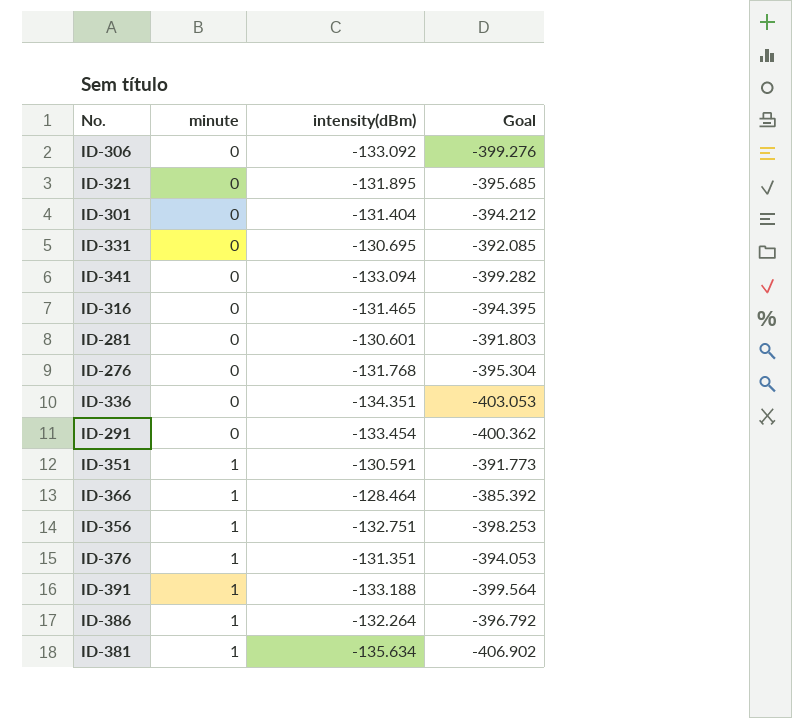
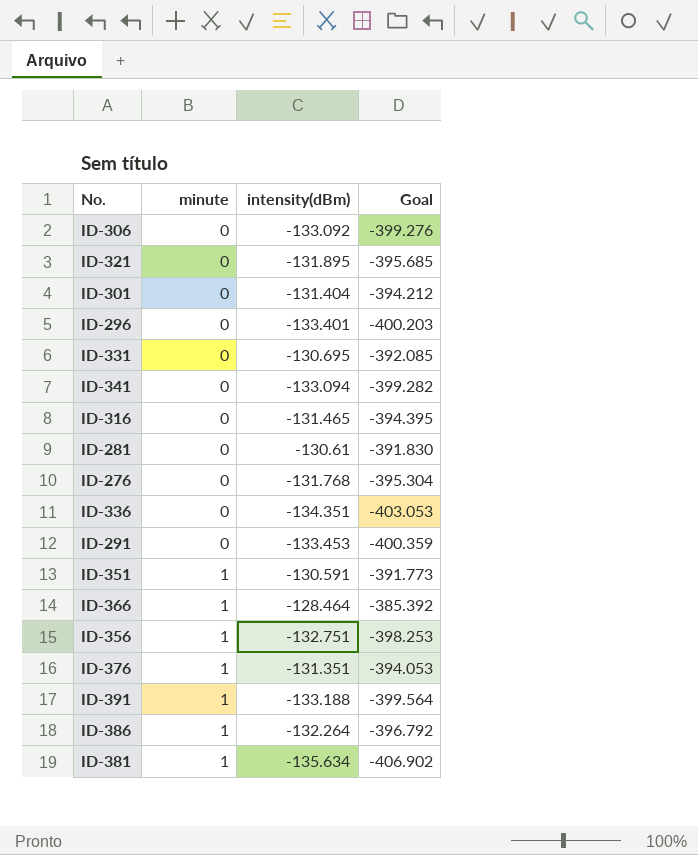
row ID-296: none -> 0 | -133.401 | -400.203
ID-281 | intensity(dBm): -130.601 -> -130.61
ID-281 | Goal: -391.803 -> -391.830
ID-291 | intensity(dBm): -133.454 -> -133.453
ID-291 | Goal: -400.362 -> -400.359

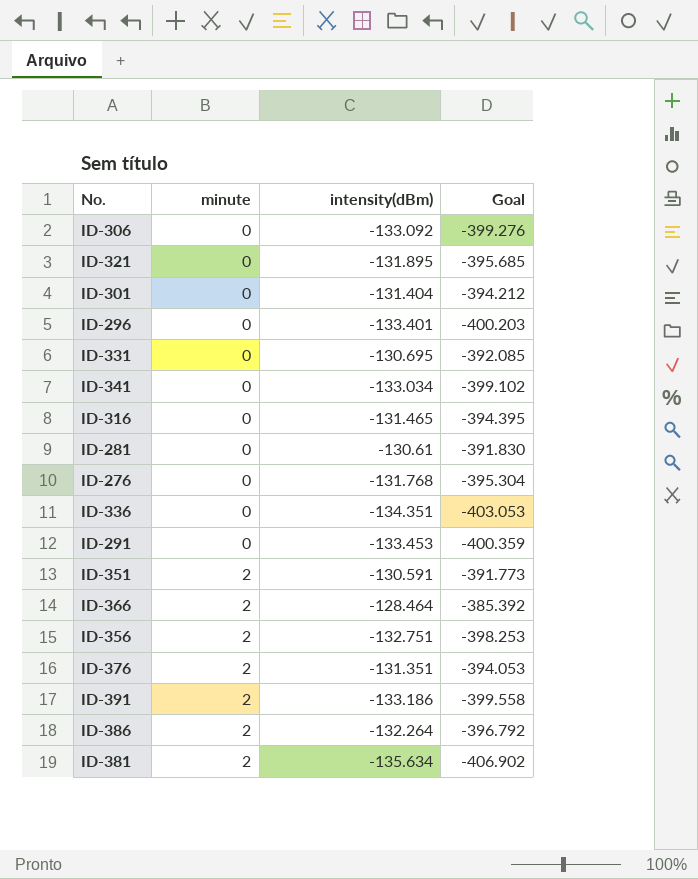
ID-341 | intensity(dBm): -133.094 -> -133.034
ID-341 | Goal: -399.282 -> -399.102
ID-351 | minute: 1 -> 2
ID-366 | minute: 1 -> 2
ID-356 | minute: 1 -> 2
ID-376 | minute: 1 -> 2
ID-391 | minute: 1 -> 2
ID-391 | intensity(dBm): -133.188 -> -133.186
ID-391 | Goal: -399.564 -> -399.558
ID-386 | minute: 1 -> 2
ID-381 | minute: 1 -> 2

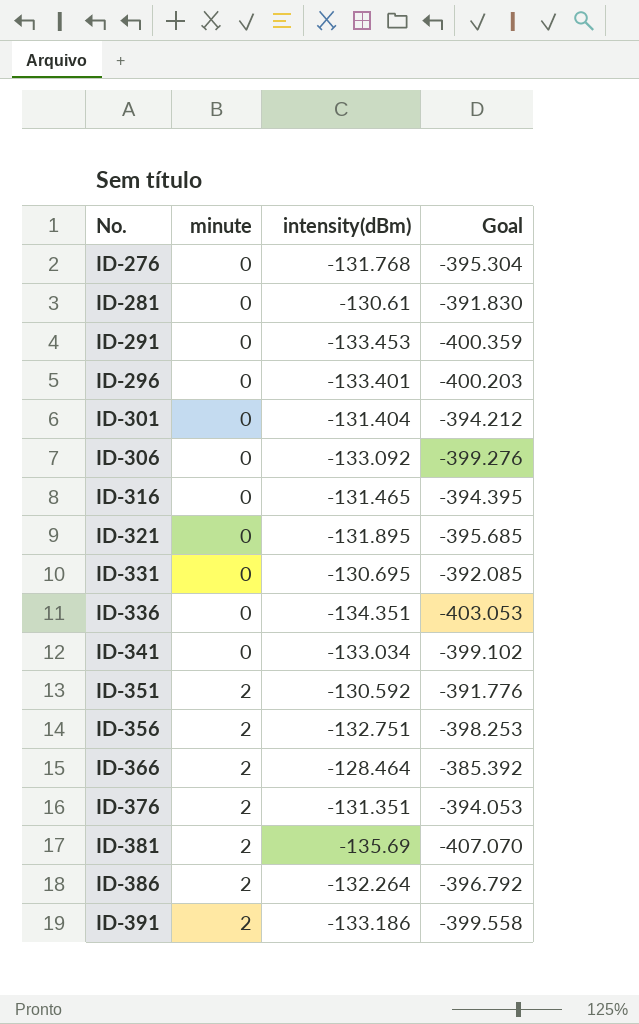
row order: minute ascending -> No. ascending
ID-351 | intensity(dBm): -130.591 -> -130.592
ID-351 | Goal: -391.773 -> -391.776
ID-381 | intensity(dBm): -135.634 -> -135.69
ID-381 | Goal: -406.902 -> -407.070

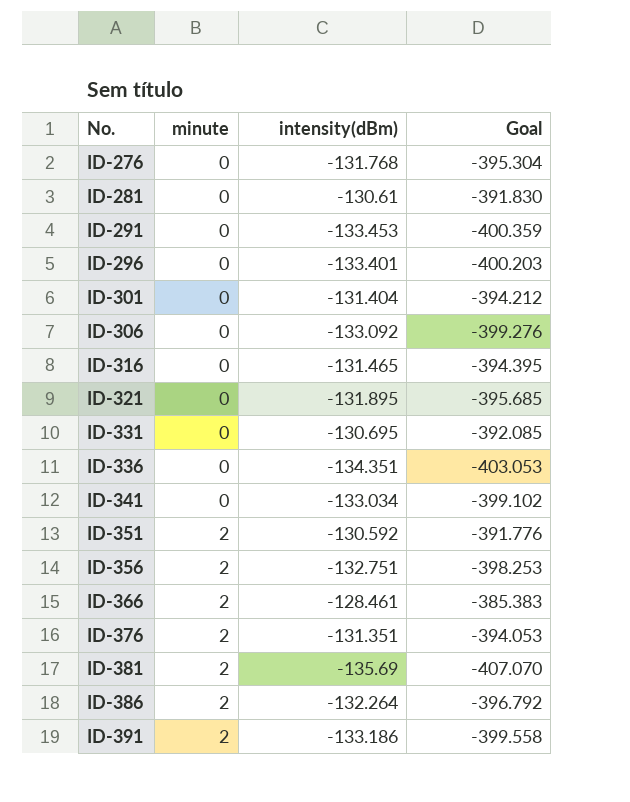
ID-366 | intensity(dBm): -128.464 -> -128.461
ID-366 | Goal: -385.392 -> -385.383

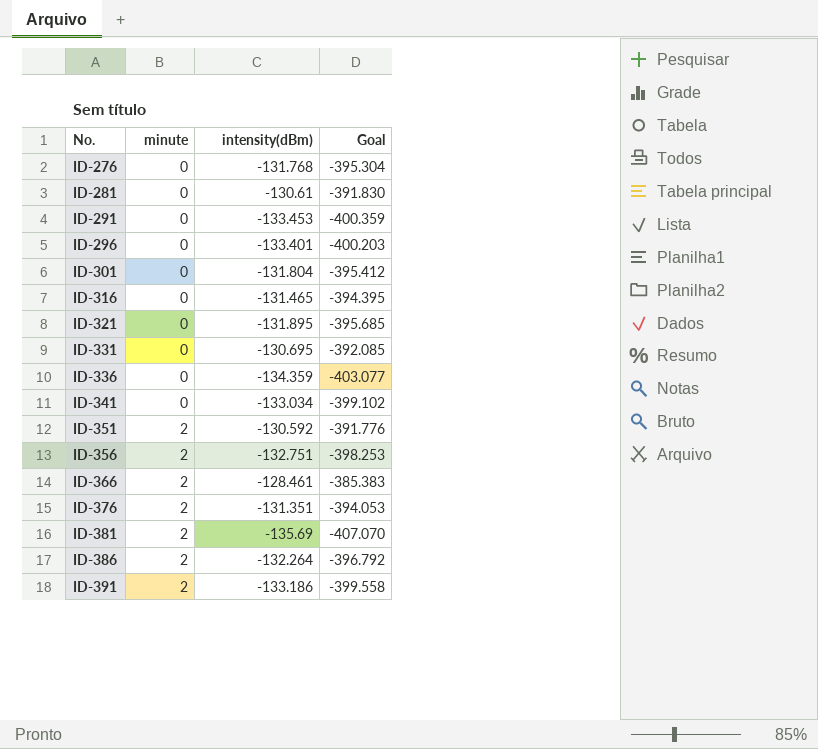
row ID-306: 0 | -133.092 | -399.276 -> none
ID-301 | intensity(dBm): -131.404 -> -131.804
ID-301 | Goal: -394.212 -> -395.412
ID-336 | intensity(dBm): -134.351 -> -134.359
ID-336 | Goal: -403.053 -> -403.077

